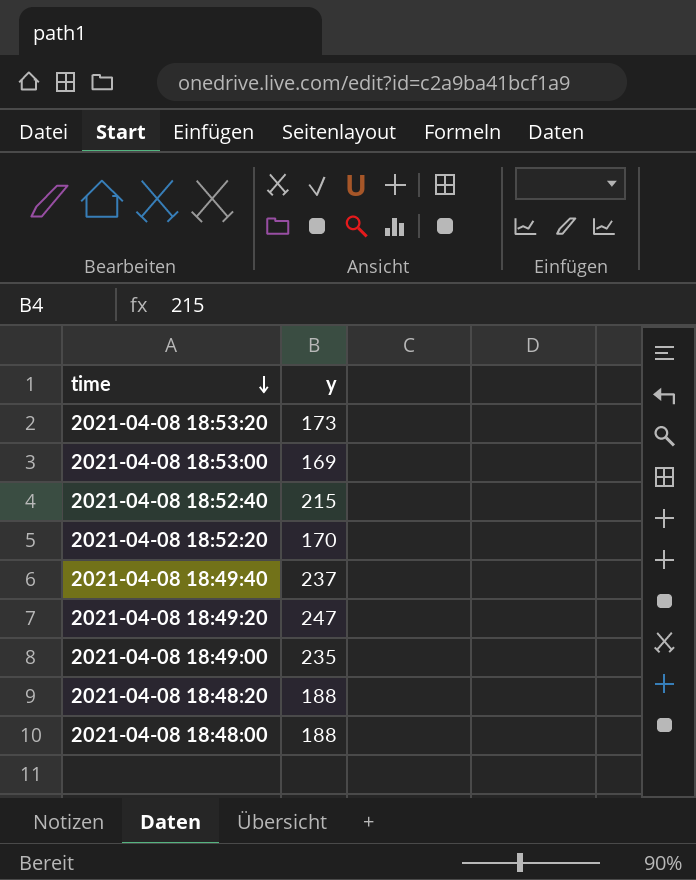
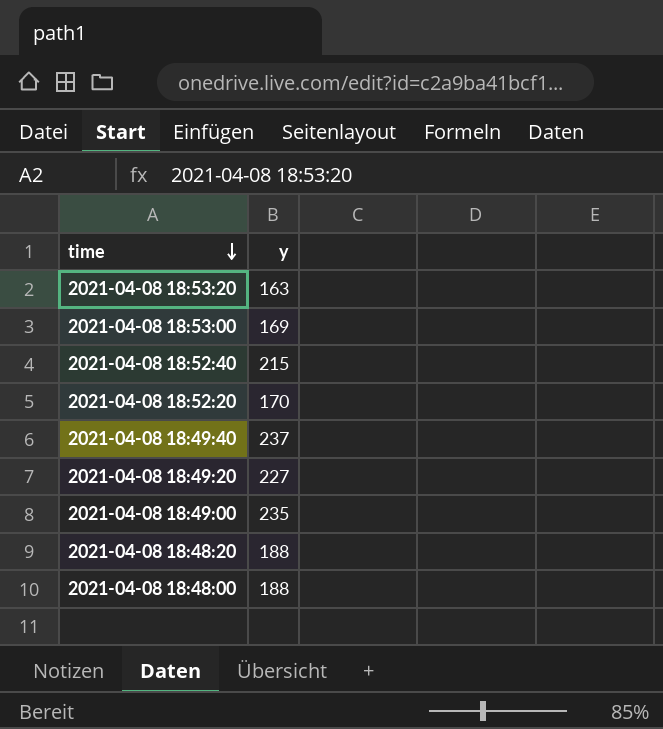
2021-04-08 18:53:20 | y: 173 -> 163
2021-04-08 18:49:20 | y: 247 -> 227

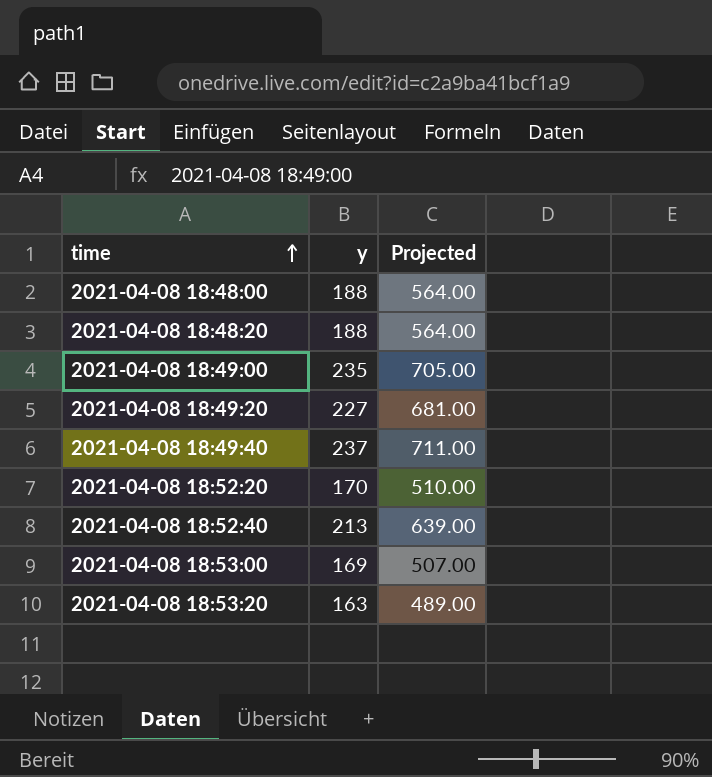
row order: time descending -> time ascending
column Projected | formula: none -> [y] * 3
2021-04-08 18:52:40 | y: 215 -> 213

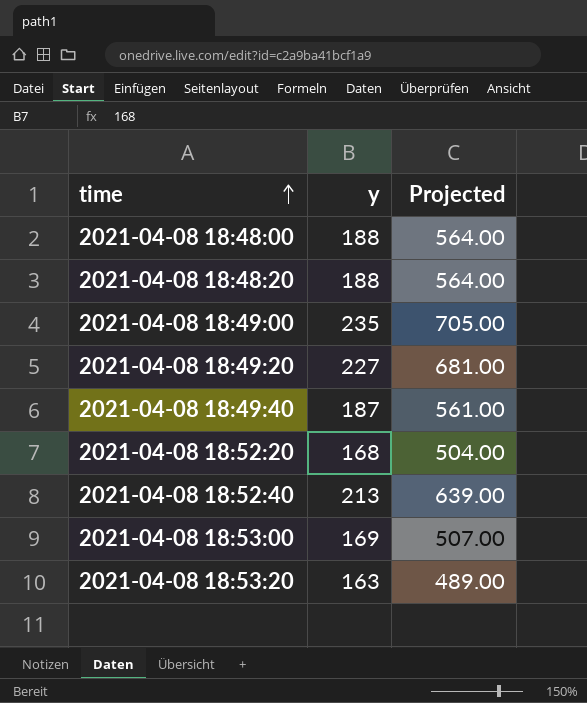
2021-04-08 18:49:40 | y: 237 -> 187
2021-04-08 18:49:40 | Projected: 711.00 -> 561.00
2021-04-08 18:52:20 | y: 170 -> 168
2021-04-08 18:52:20 | Projected: 510.00 -> 504.00

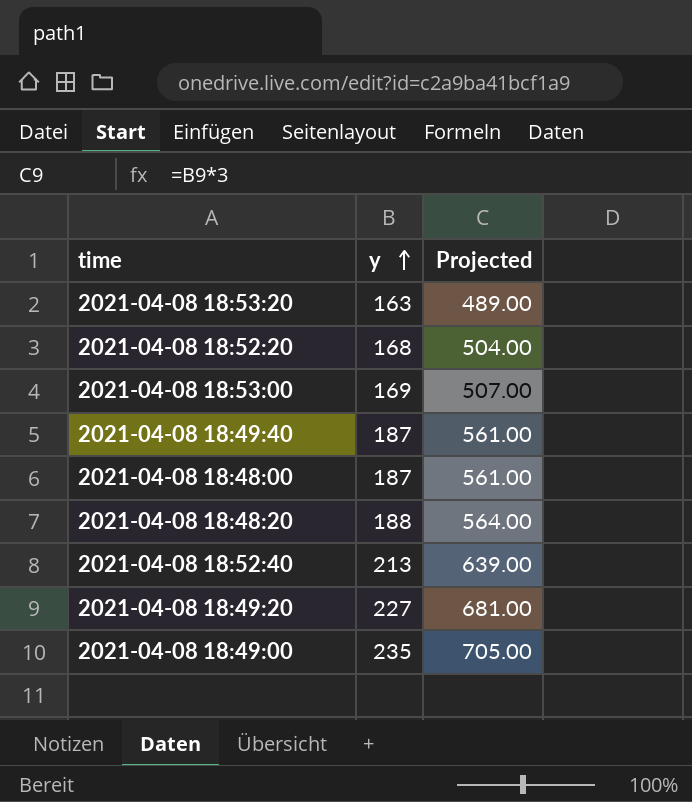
row order: time ascending -> y ascending
2021-04-08 18:48:00 | y: 188 -> 187
2021-04-08 18:48:00 | Projected: 564.00 -> 561.00

